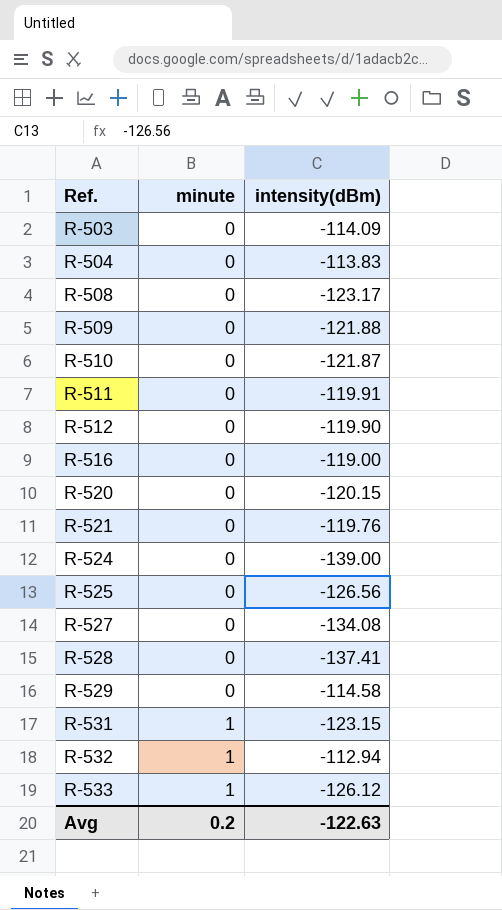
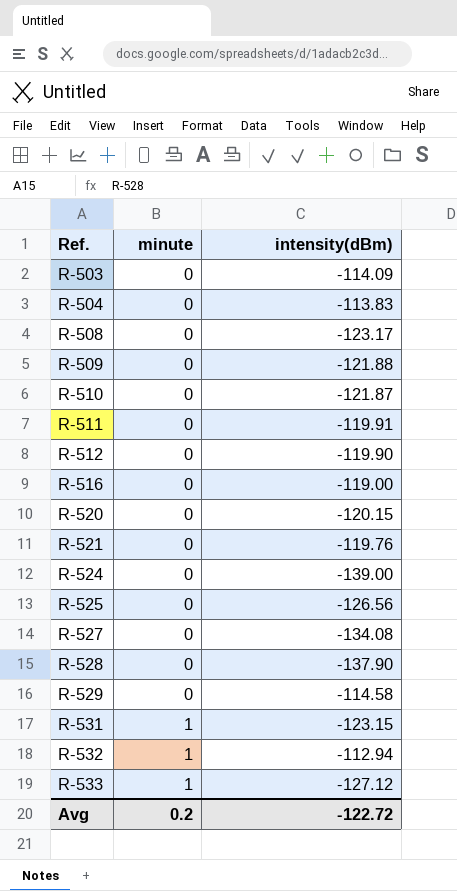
R-528 | intensity(dBm): -137.41 -> -137.90
R-533 | intensity(dBm): -126.12 -> -127.12
Avg | intensity(dBm): -122.63 -> -122.72

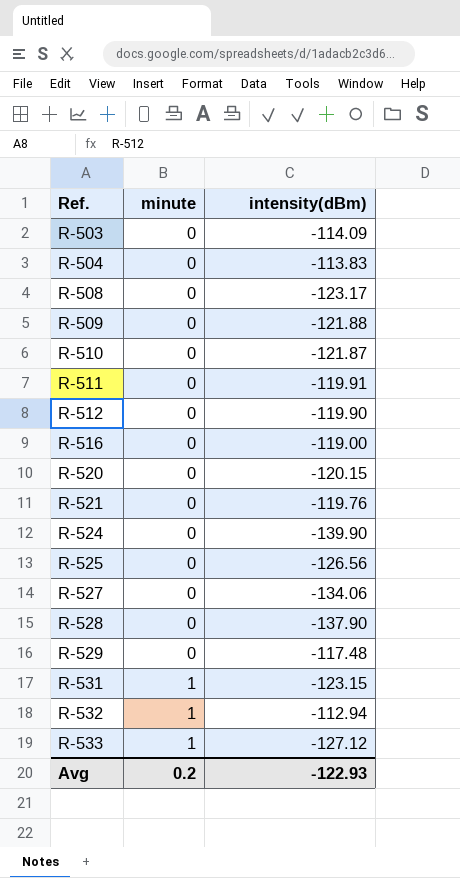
R-524 | intensity(dBm): -139.00 -> -139.90
R-527 | intensity(dBm): -134.08 -> -134.06
R-529 | intensity(dBm): -114.58 -> -117.48
Avg | intensity(dBm): -122.72 -> -122.93

